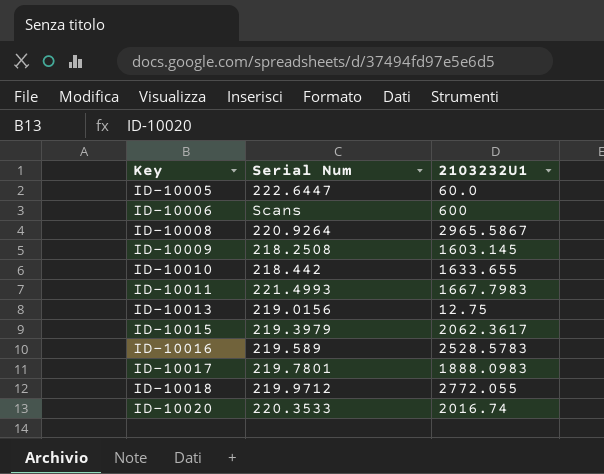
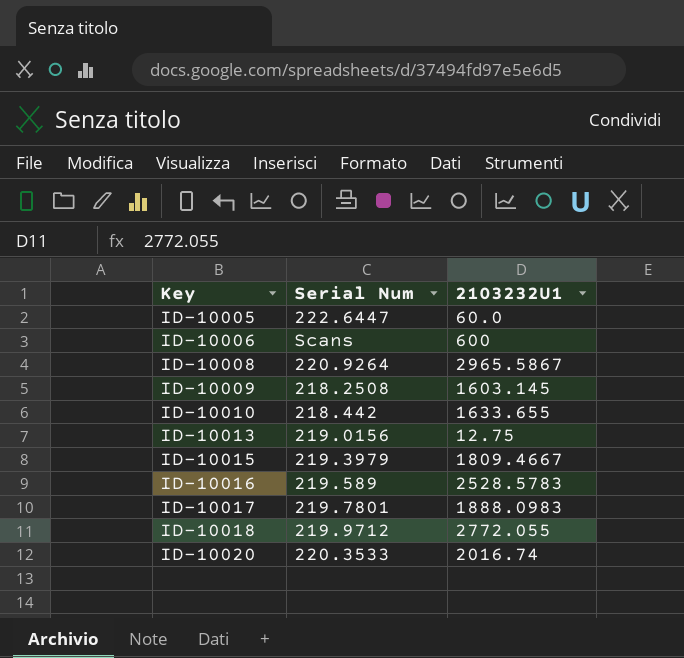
row ID-10011: 221.4993 | 1667.7983 -> none
ID-10015 | 2103232U1: 2062.3617 -> 1809.4667

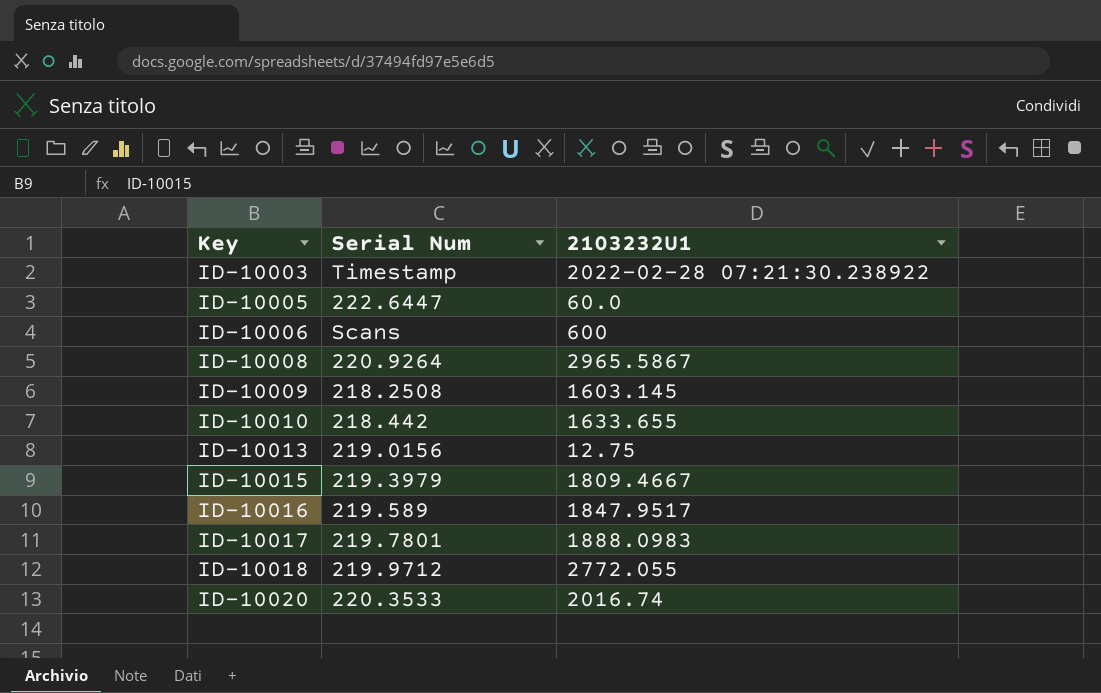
row ID-10003: none -> Timestamp | 2022-02-28 07:21:30.238922
ID-10016 | 2103232U1: 2528.5783 -> 1847.9517

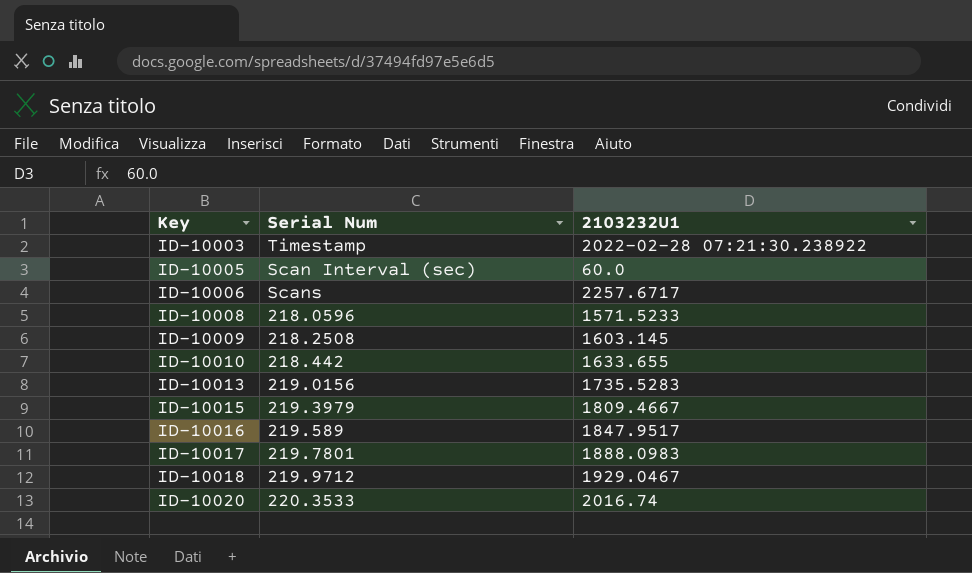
ID-10005 | Serial Num: 222.6447 -> Scan Interval (sec)
ID-10006 | 2103232U1: 600 -> 2257.6717
ID-10008 | Serial Num: 220.9264 -> 218.0596
ID-10008 | 2103232U1: 2965.5867 -> 1571.5233
ID-10013 | 2103232U1: 12.75 -> 1735.5283
ID-10018 | 2103232U1: 2772.055 -> 1929.0467

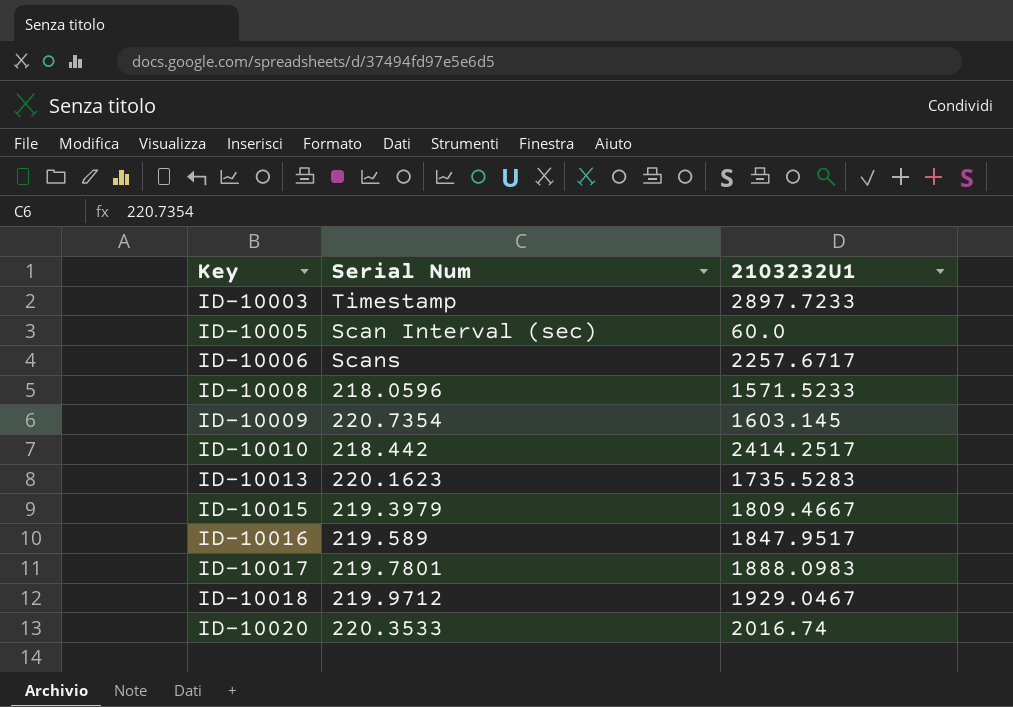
ID-10003 | 2103232U1: 2022-02-28 07:21:30.238922 -> 2897.7233
ID-10009 | Serial Num: 218.2508 -> 220.7354
ID-10010 | 2103232U1: 1633.655 -> 2414.2517
ID-10013 | Serial Num: 219.0156 -> 220.1623

